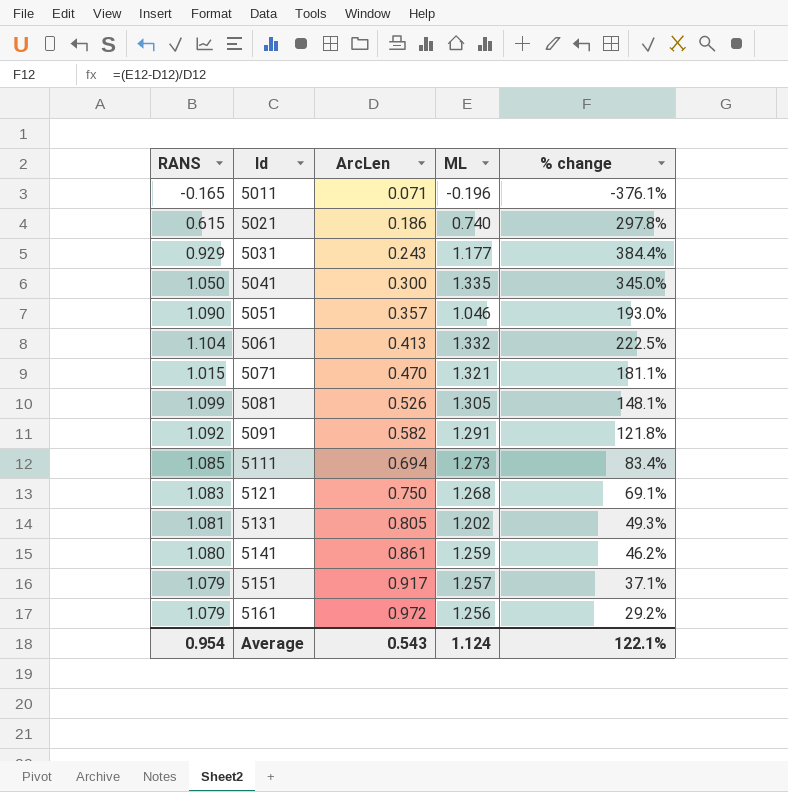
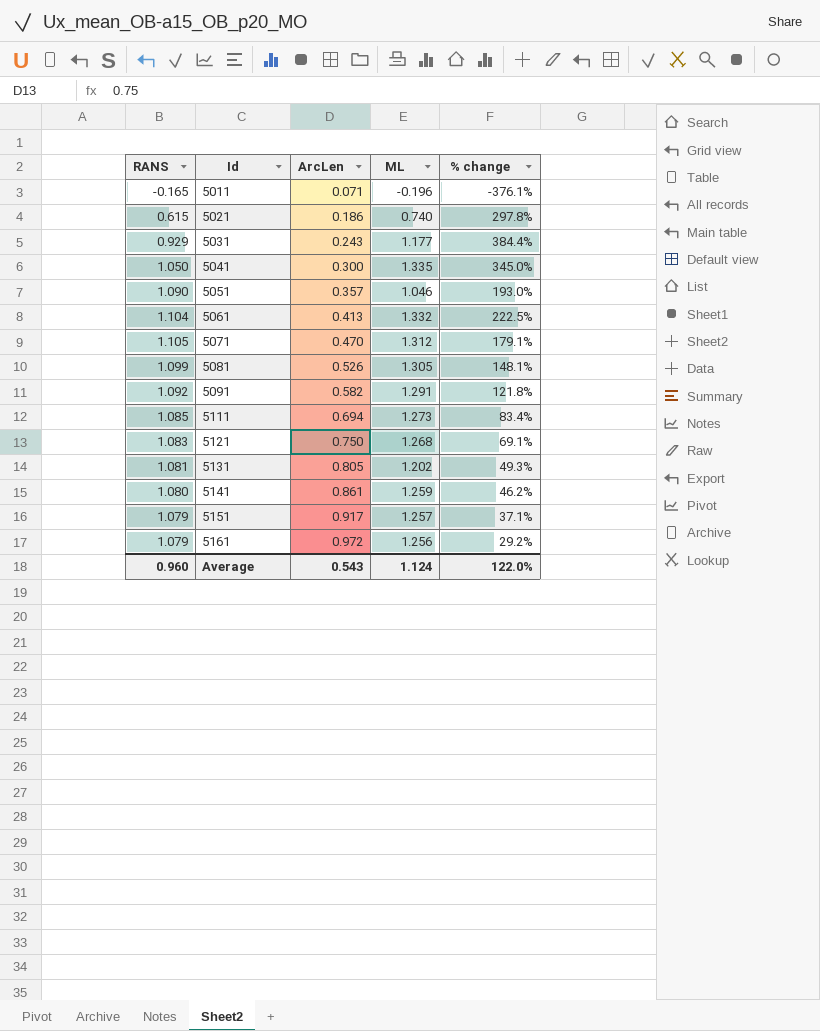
5071 | RANS: 1.015 -> 1.105
5071 | ML: 1.321 -> 1.312
5071 | % change: 181.1% -> 179.1%
Average | RANS: 0.954 -> 0.960
Average | % change: 122.1% -> 122.0%

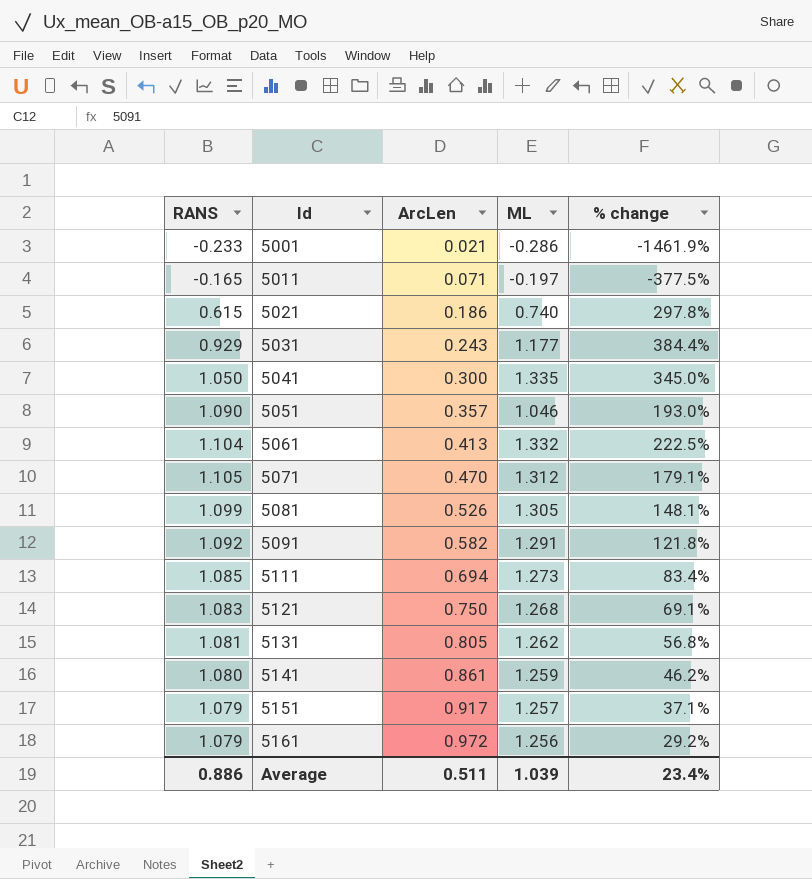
row 5001: none -> -0.233 | 0.021 | -0.286 | -1461.9%
5011 | ML: -0.196 -> -0.197
5011 | % change: -376.1% -> -377.5%
5131 | ML: 1.202 -> 1.262
5131 | % change: 49.3% -> 56.8%
Average | RANS: 0.960 -> 0.886
Average | ArcLen: 0.543 -> 0.511
Average | ML: 1.124 -> 1.039
Average | % change: 122.0% -> 23.4%

